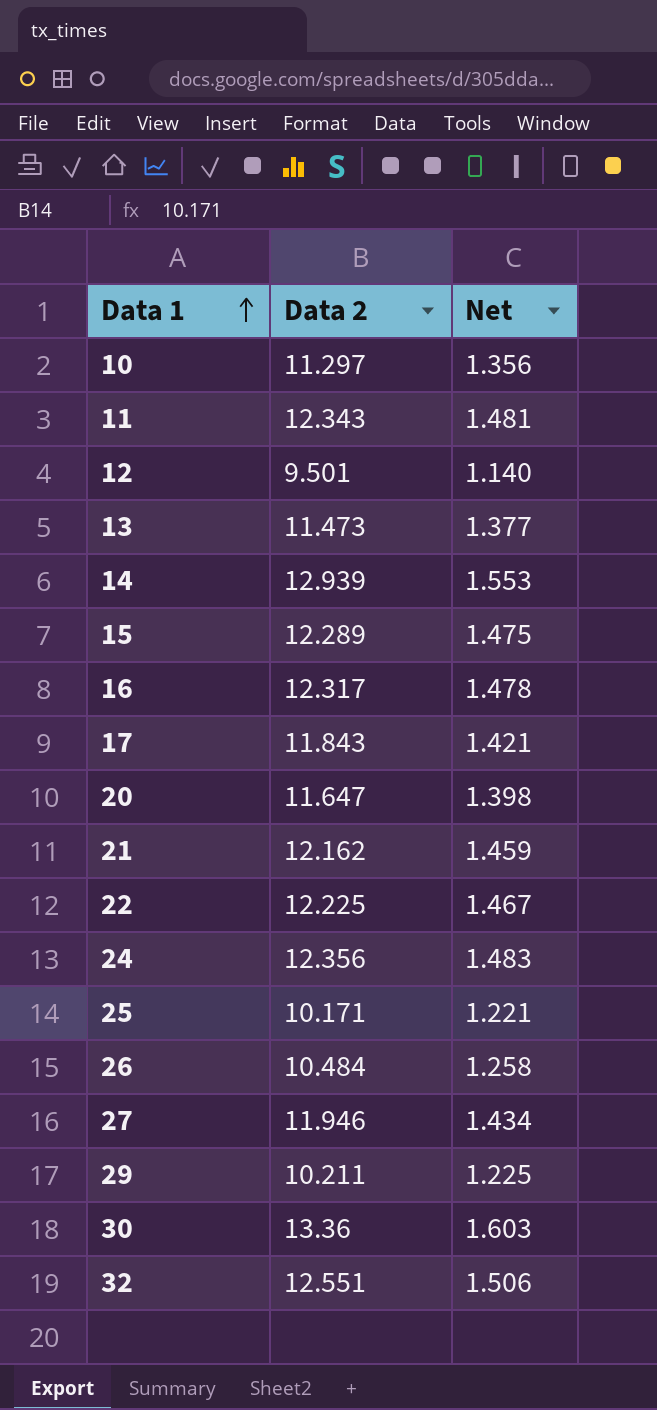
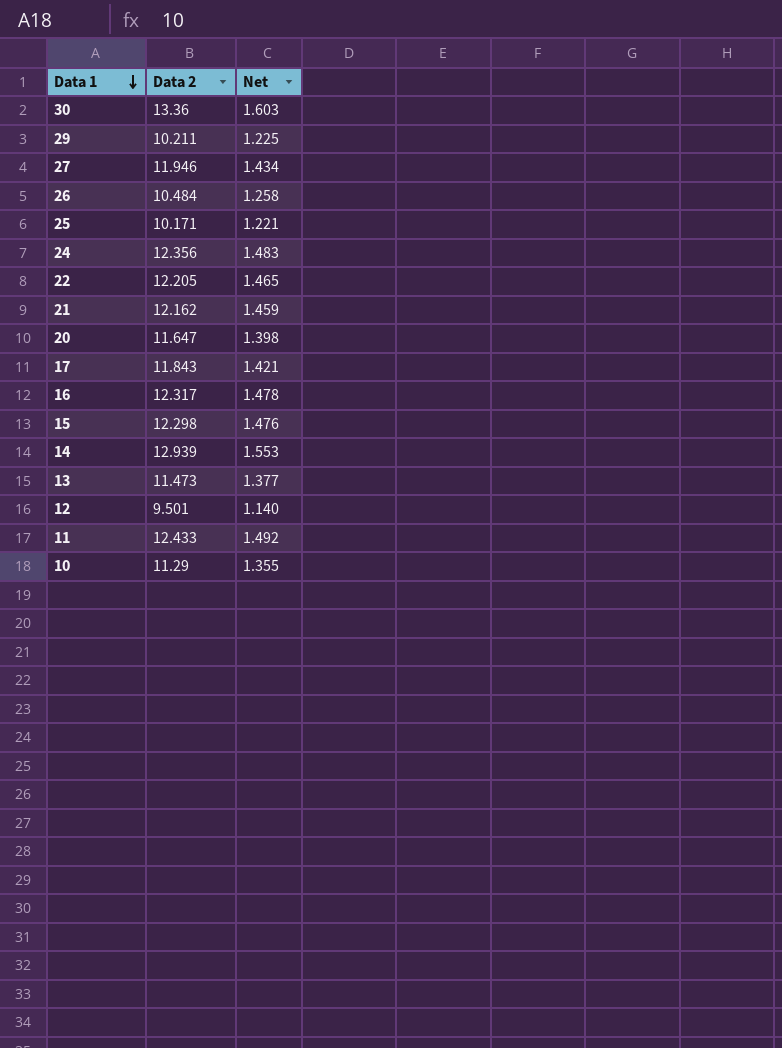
row order: Data 1 ascending -> Data 1 descending
row 32: 12.551 | 1.506 -> none
22 | Data 2: 12.225 -> 12.205
22 | Net: 1.467 -> 1.465
15 | Data 2: 12.289 -> 12.298
15 | Net: 1.475 -> 1.476
11 | Data 2: 12.343 -> 12.433
11 | Net: 1.481 -> 1.492
10 | Data 2: 11.297 -> 11.29
10 | Net: 1.356 -> 1.355

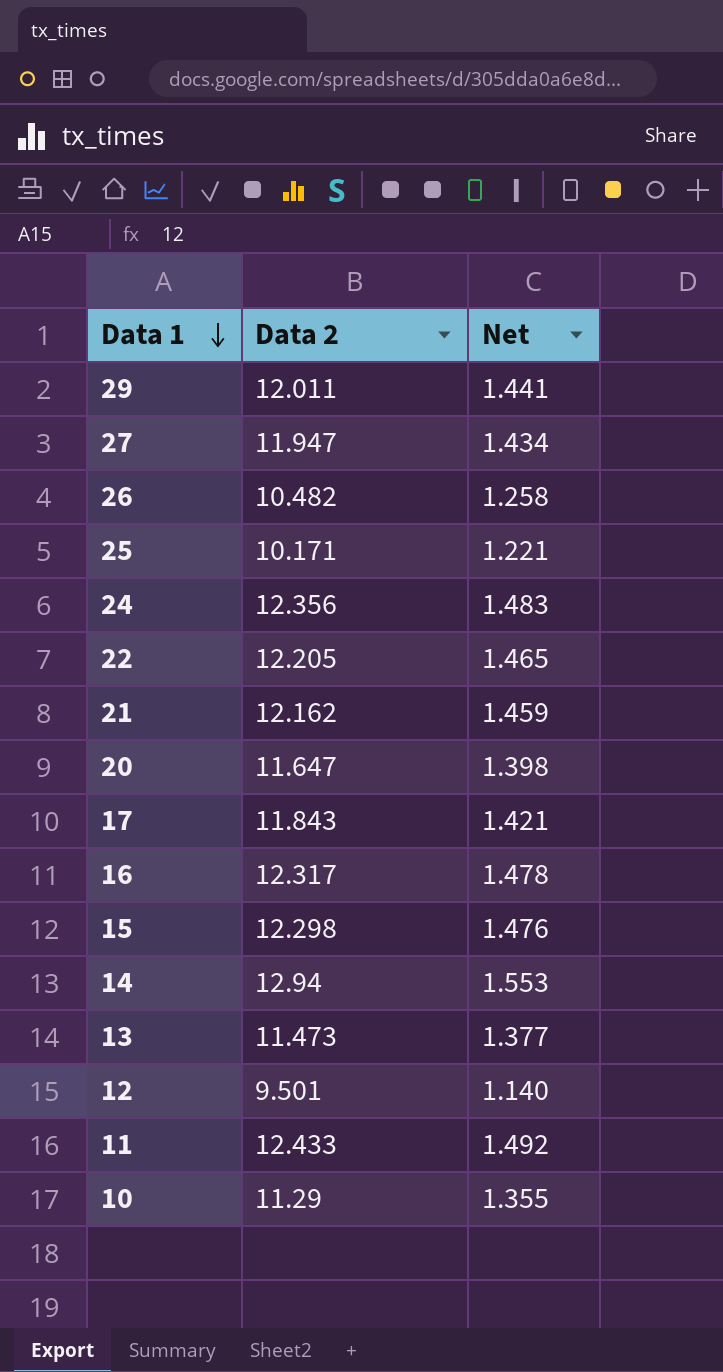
row 30: 13.36 | 1.603 -> none
29 | Data 2: 10.211 -> 12.011
29 | Net: 1.225 -> 1.441
27 | Data 2: 11.946 -> 11.947
26 | Data 2: 10.484 -> 10.482
14 | Data 2: 12.939 -> 12.94

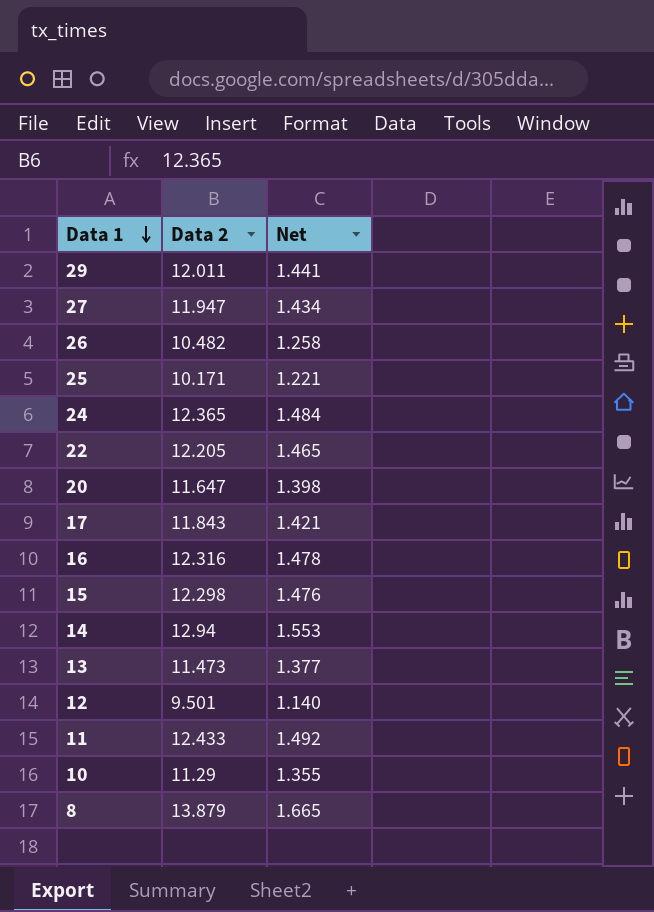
row 21: 12.162 | 1.459 -> none
24 | Data 2: 12.356 -> 12.365
24 | Net: 1.483 -> 1.484
16 | Data 2: 12.317 -> 12.316
row 8: none -> 13.879 | 1.665

